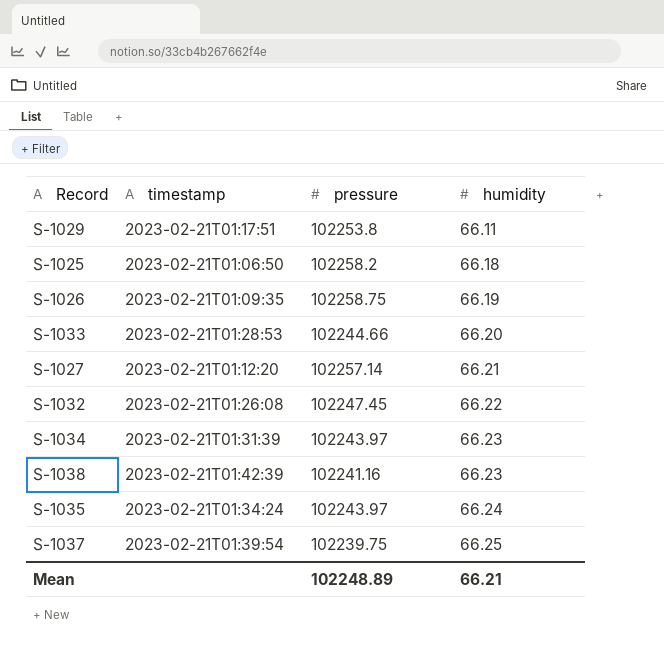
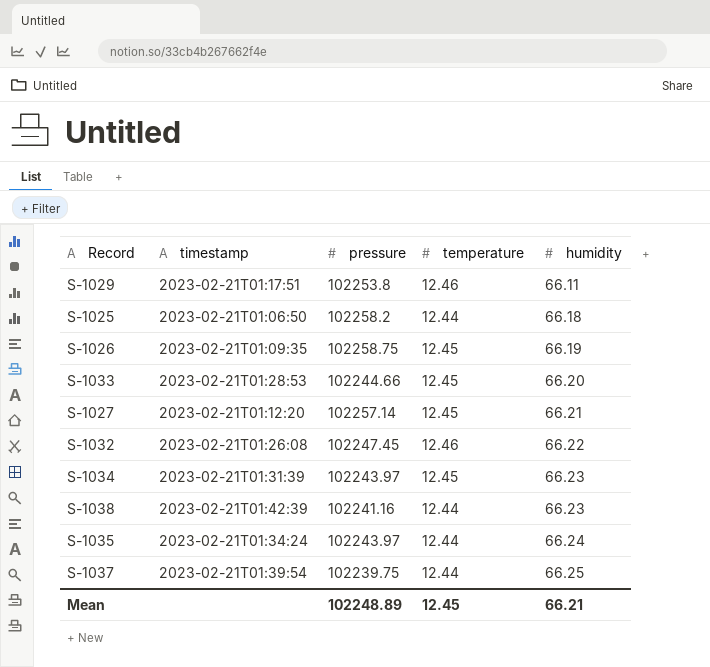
column temperature | position: none -> 4

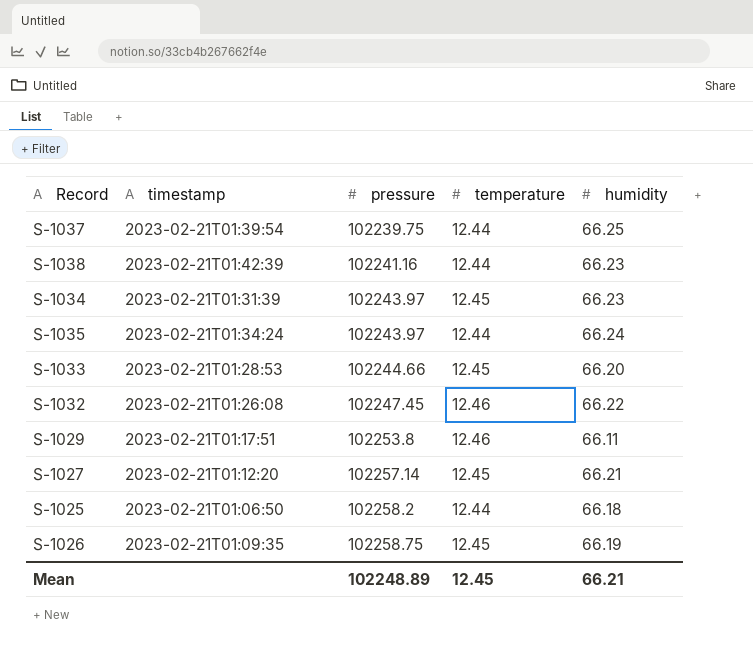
row order: humidity ascending -> pressure ascending

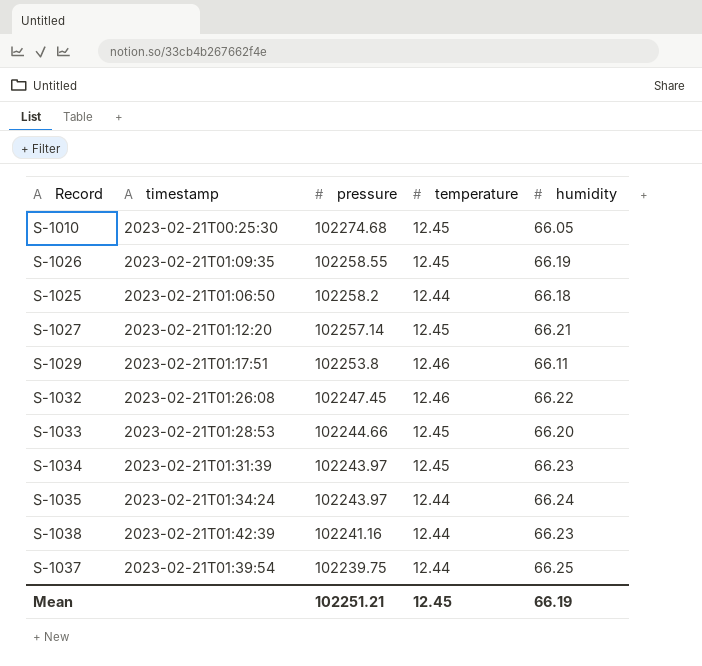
row order: pressure ascending -> pressure descending
row S-1010: none -> 2023-02-21T00:25:30 | 102274.68 | 12.45 | 66.05
S-1026 | pressure: 102258.75 -> 102258.55
Mean | pressure: 102248.89 -> 102251.21
Mean | humidity: 66.21 -> 66.19

